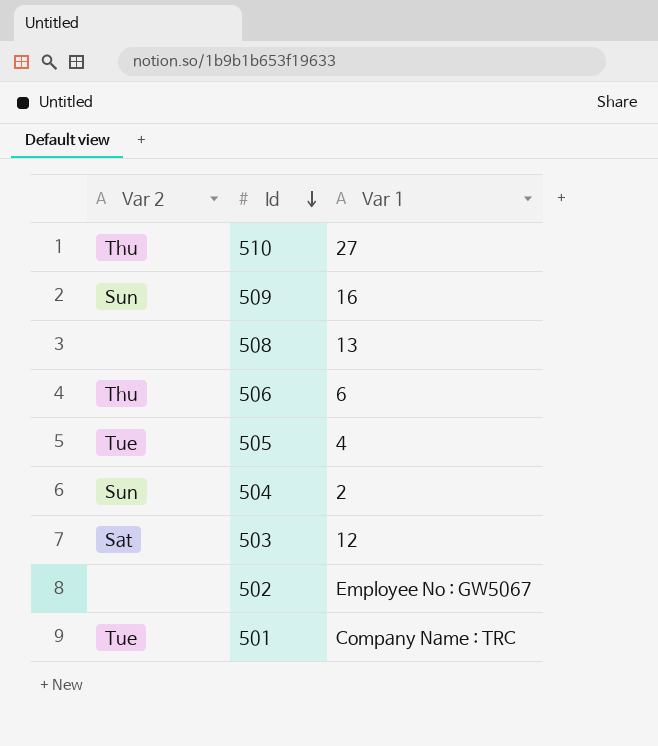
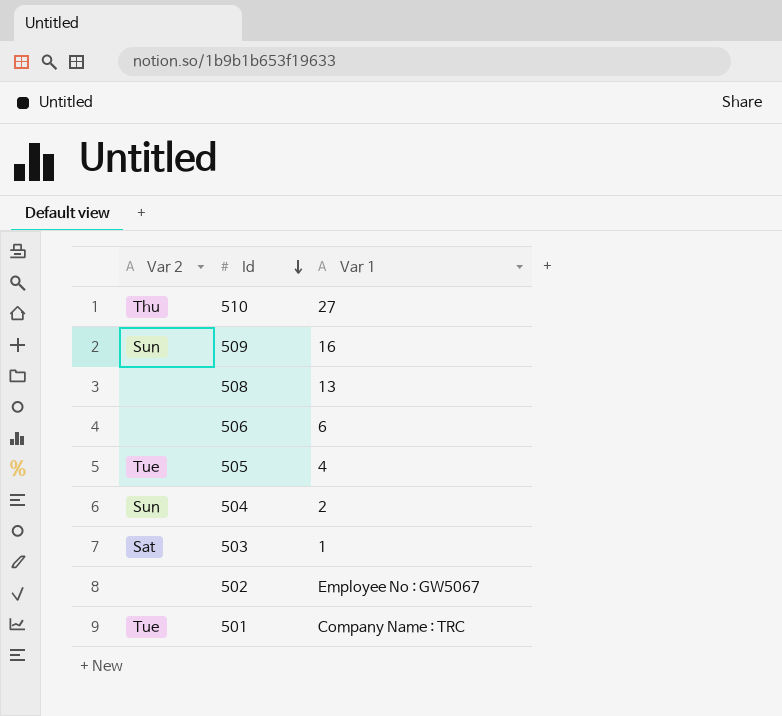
506 | Var 2: Thu -> none
503 | Var 1: 12 -> 1

